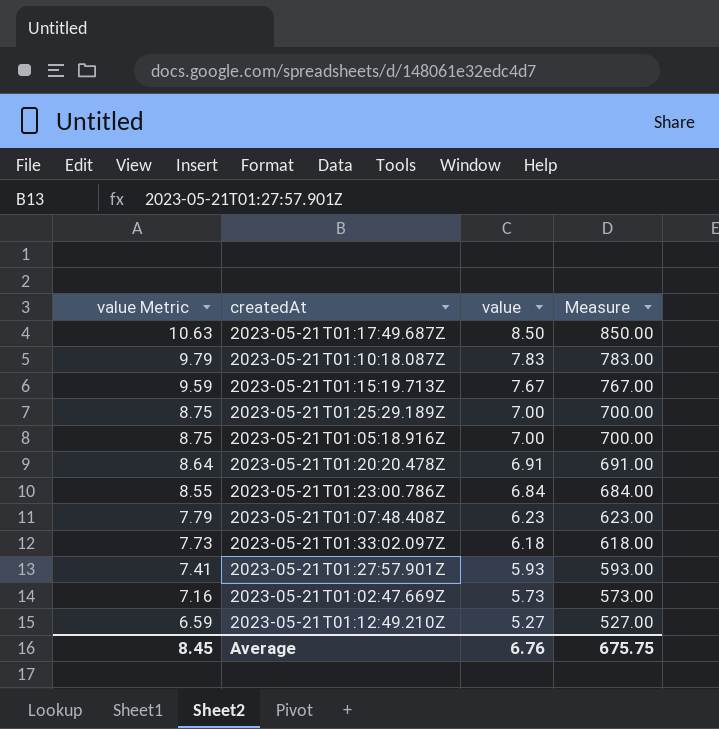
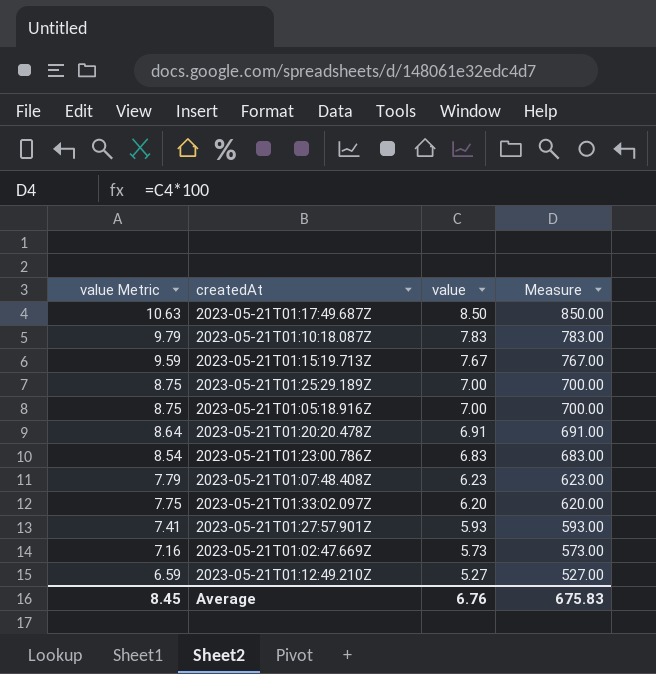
2023-05-21T01:23:00.786Z | value Metric: 8.55 -> 8.54
2023-05-21T01:23:00.786Z | value: 6.84 -> 6.83
2023-05-21T01:23:00.786Z | Measure: 684.00 -> 683.00
2023-05-21T01:33:02.097Z | value Metric: 7.73 -> 7.75
2023-05-21T01:33:02.097Z | value: 6.18 -> 6.20
2023-05-21T01:33:02.097Z | Measure: 618.00 -> 620.00
Average | Measure: 675.75 -> 675.83

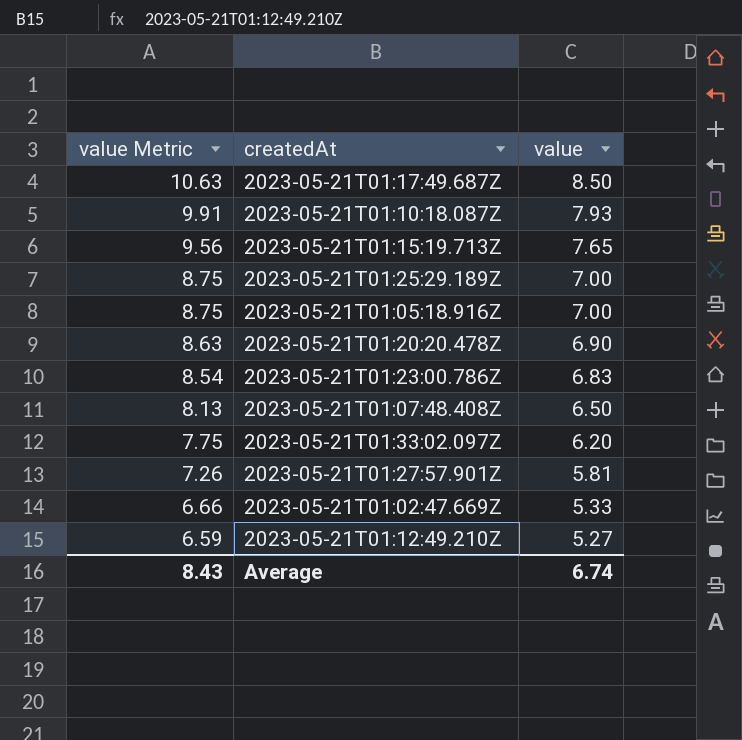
column Measure | formula: [value] * 100 -> none
2023-05-21T01:10:18.087Z | value Metric: 9.79 -> 9.91
2023-05-21T01:10:18.087Z | value: 7.83 -> 7.93
2023-05-21T01:15:19.713Z | value Metric: 9.59 -> 9.56
2023-05-21T01:15:19.713Z | value: 7.67 -> 7.65
2023-05-21T01:20:20.478Z | value Metric: 8.64 -> 8.63
2023-05-21T01:20:20.478Z | value: 6.91 -> 6.90
2023-05-21T01:07:48.408Z | value Metric: 7.79 -> 8.13
2023-05-21T01:07:48.408Z | value: 6.23 -> 6.50
2023-05-21T01:27:57.901Z | value Metric: 7.41 -> 7.26
2023-05-21T01:27:57.901Z | value: 5.93 -> 5.81
2023-05-21T01:02:47.669Z | value Metric: 7.16 -> 6.66
2023-05-21T01:02:47.669Z | value: 5.73 -> 5.33
Average | value Metric: 8.45 -> 8.43
Average | value: 6.76 -> 6.74

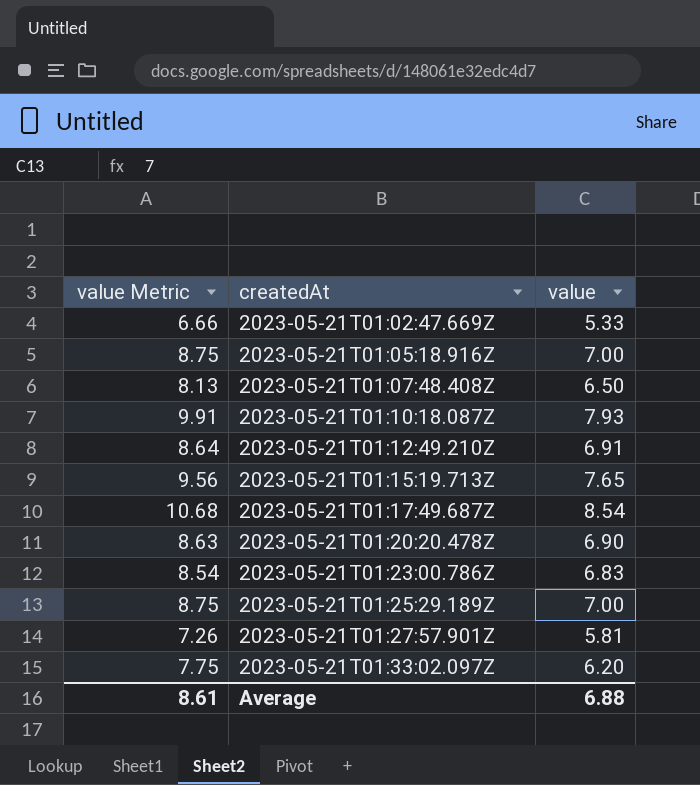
row order: value Metric descending -> createdAt ascending
2023-05-21T01:12:49.210Z | value Metric: 6.59 -> 8.64
2023-05-21T01:12:49.210Z | value: 5.27 -> 6.91
2023-05-21T01:17:49.687Z | value Metric: 10.63 -> 10.68
2023-05-21T01:17:49.687Z | value: 8.50 -> 8.54
Average | value Metric: 8.43 -> 8.61
Average | value: 6.74 -> 6.88

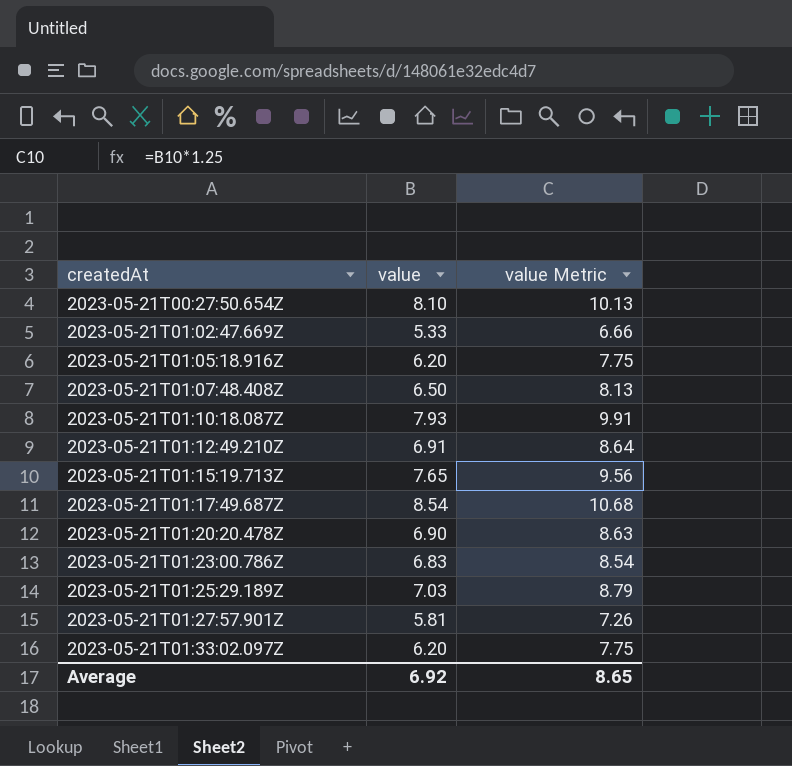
column value Metric | position: 1 -> 3
row 2023-05-21T00:27:50.654Z: none -> 8.10 | 10.13
2023-05-21T01:05:18.916Z | value: 7.00 -> 6.20
2023-05-21T01:05:18.916Z | value Metric: 8.75 -> 7.75
2023-05-21T01:25:29.189Z | value: 7.00 -> 7.03
2023-05-21T01:25:29.189Z | value Metric: 8.75 -> 8.79
Average | value: 6.88 -> 6.92
Average | value Metric: 8.61 -> 8.65

